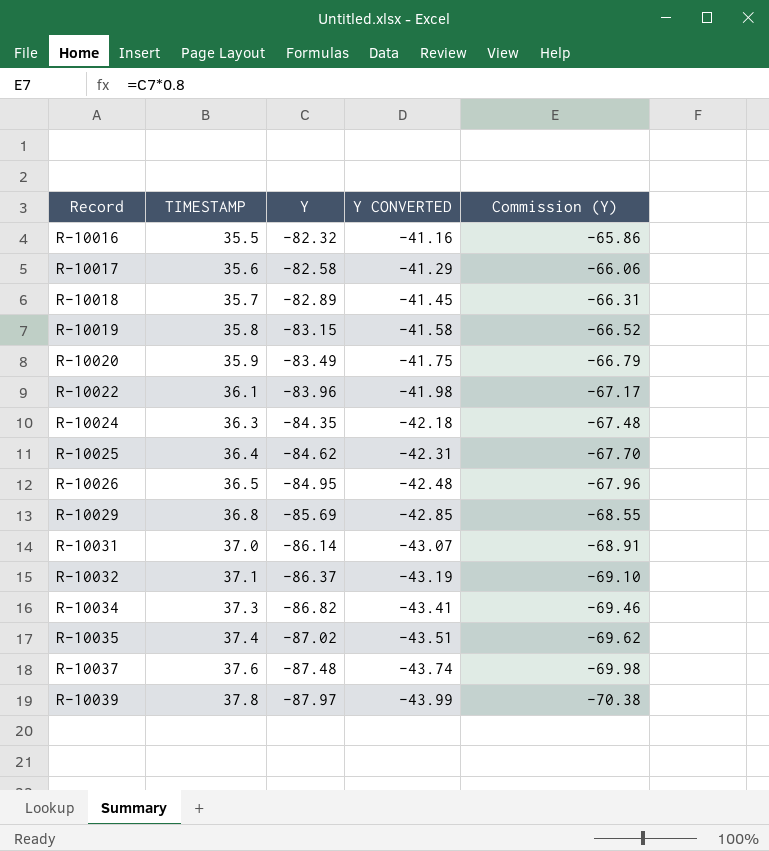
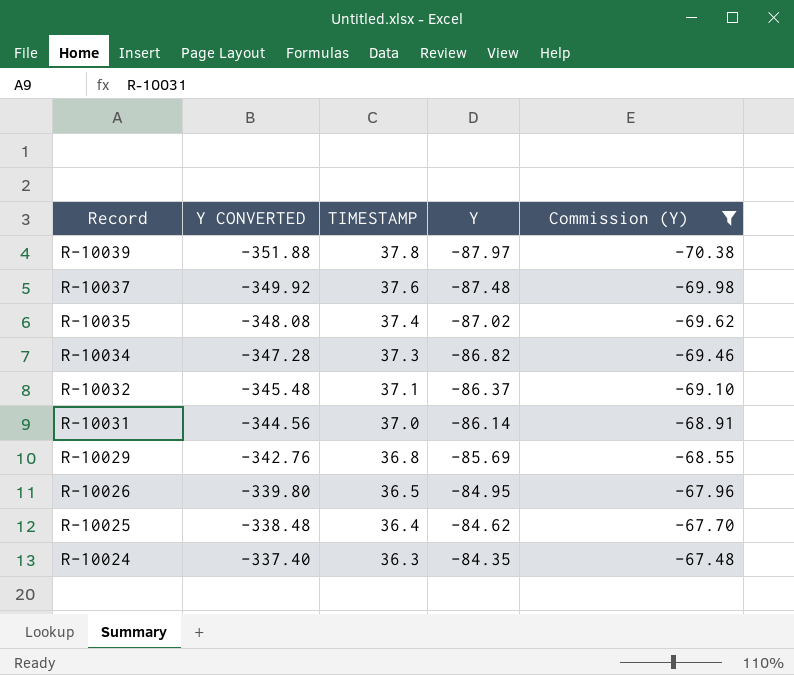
filter: none -> Commission (Y) <= -67.48
row order: Record ascending -> Record descending
column Y CONVERTED | formula: [Y] * 0.5 -> [Y] * 4
column Y CONVERTED | position: 4 -> 2

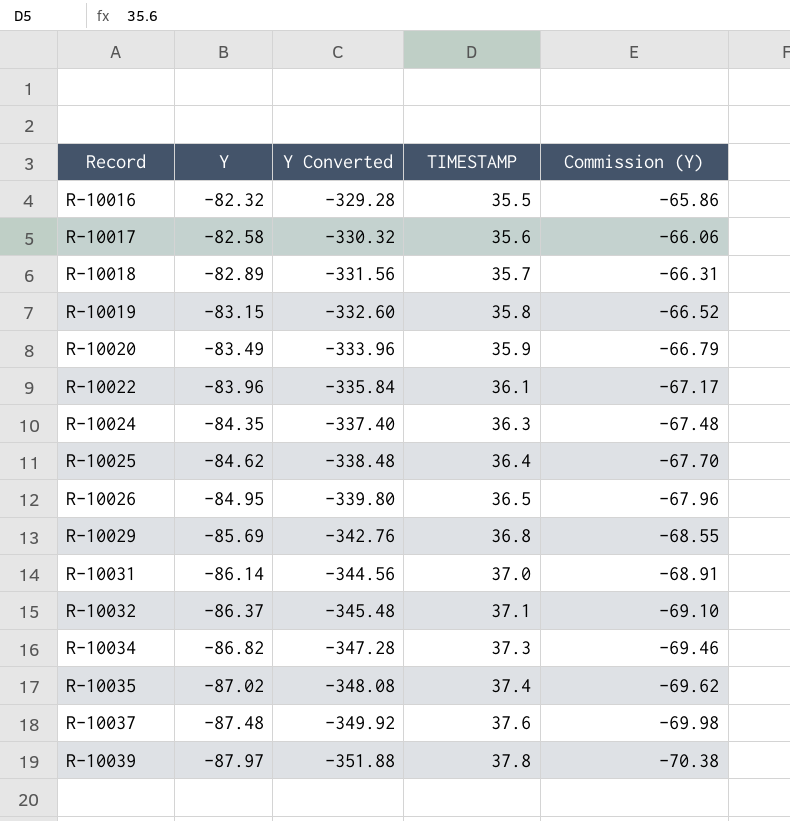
filter: Commission (Y) <= -67.48 -> none
row order: Record descending -> Record ascending
column Y | position: 4 -> 2
column name: Y CONVERTED -> Y Converted

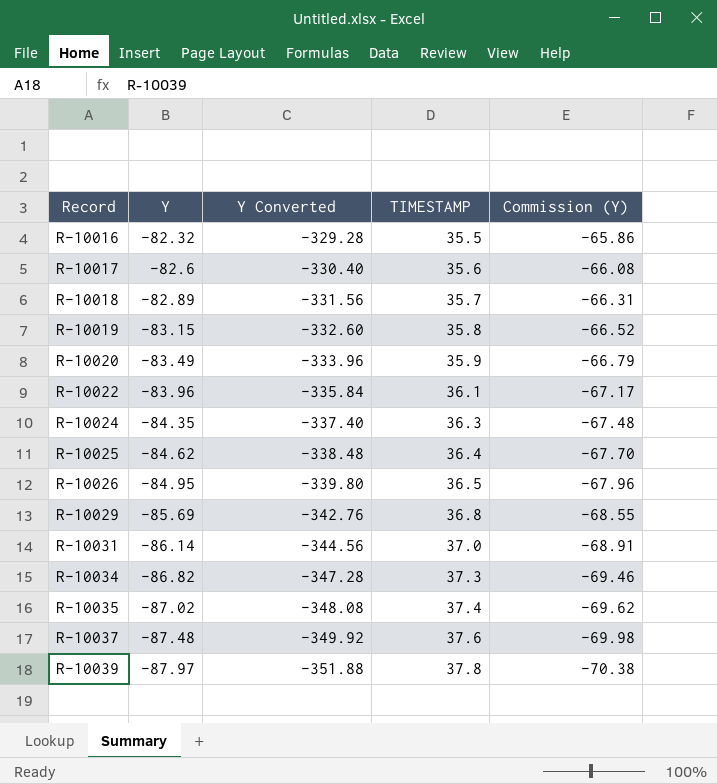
row R-10032: -86.37 | -345.48 | 37.1 | -69.10 -> none
R-10017 | Y: -82.58 -> -82.6
R-10017 | Y Converted: -330.32 -> -330.40
R-10017 | Commission (Y): -66.06 -> -66.08

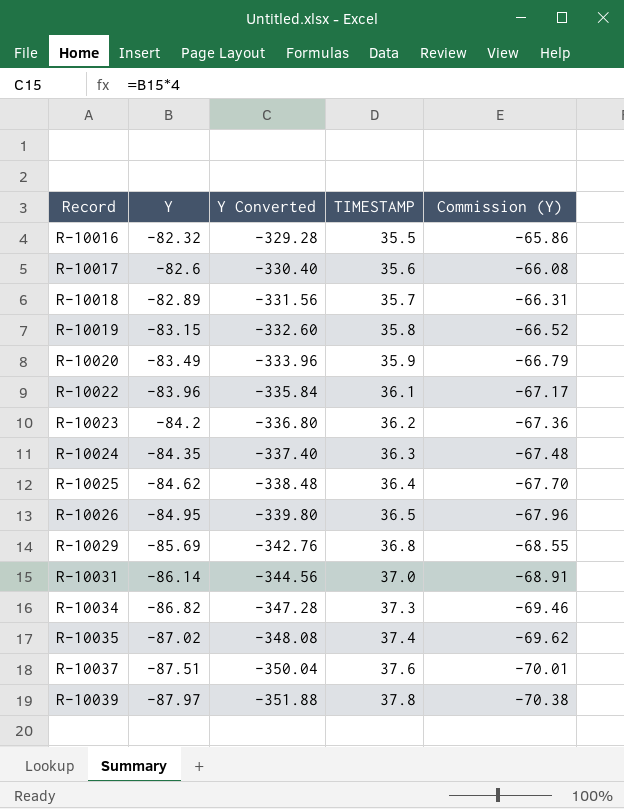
row R-10023: none -> -84.2 | -336.80 | 36.2 | -67.36
R-10037 | Y: -87.48 -> -87.51
R-10037 | Y Converted: -349.92 -> -350.04
R-10037 | Commission (Y): -69.98 -> -70.01

